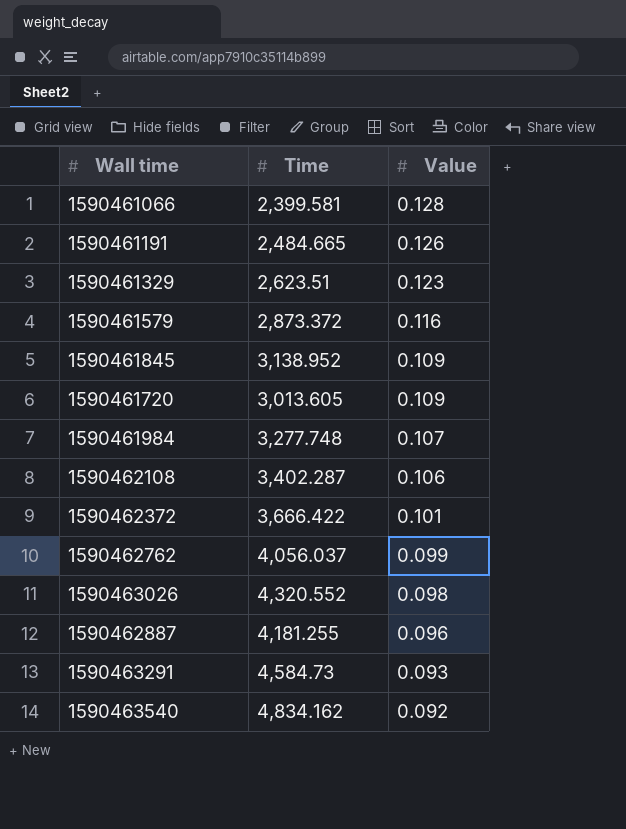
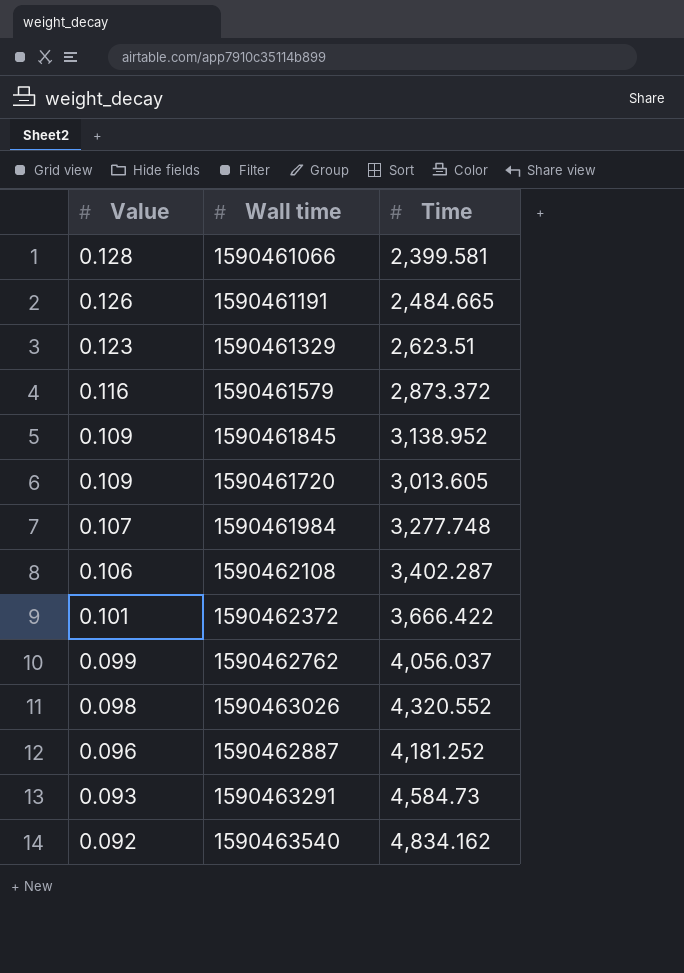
column Value | position: 3 -> 1
1590462887 | Time: 4,181.255 -> 4,181.252

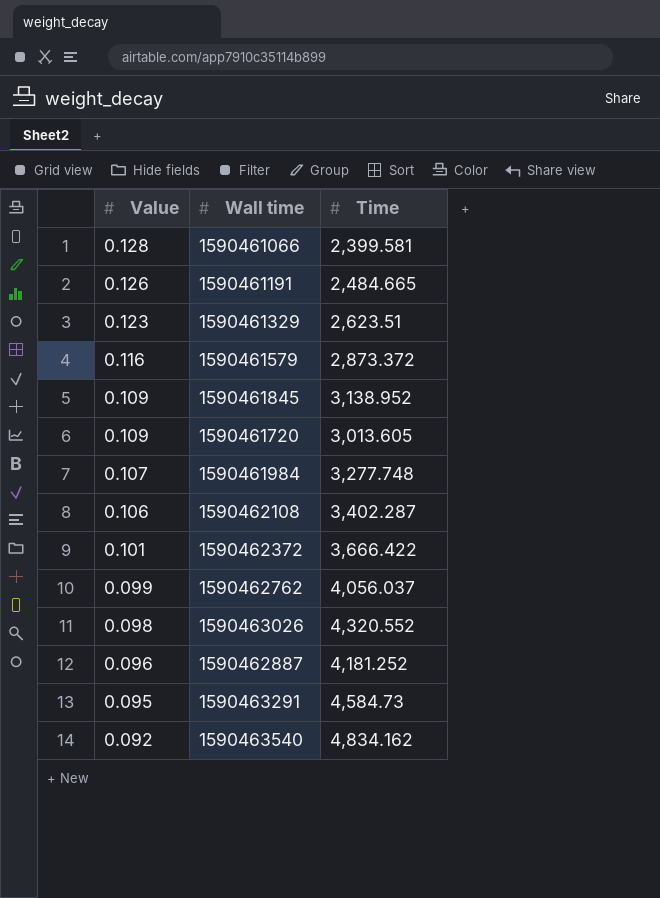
1590463291 | Value: 0.093 -> 0.095

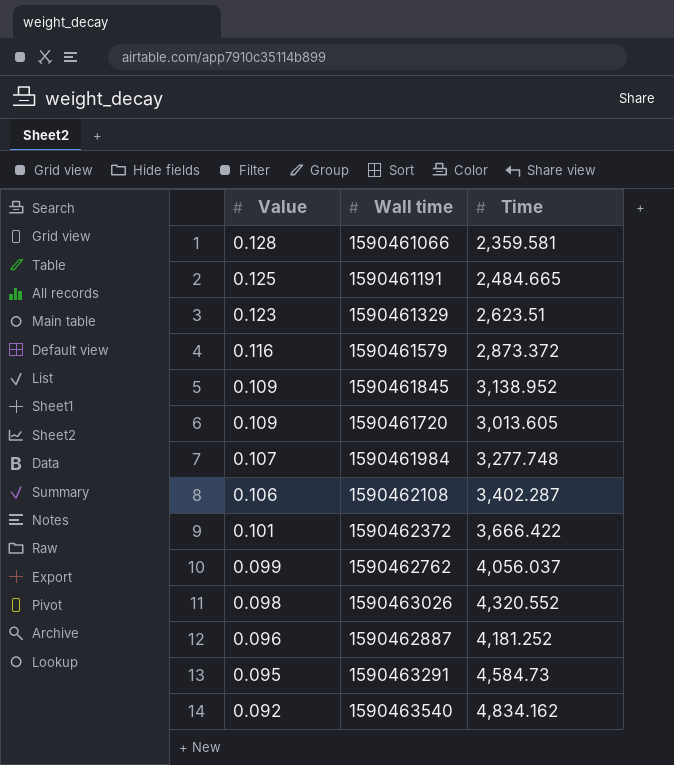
1590461066 | Time: 2,399.581 -> 2,359.581
1590461191 | Value: 0.126 -> 0.125

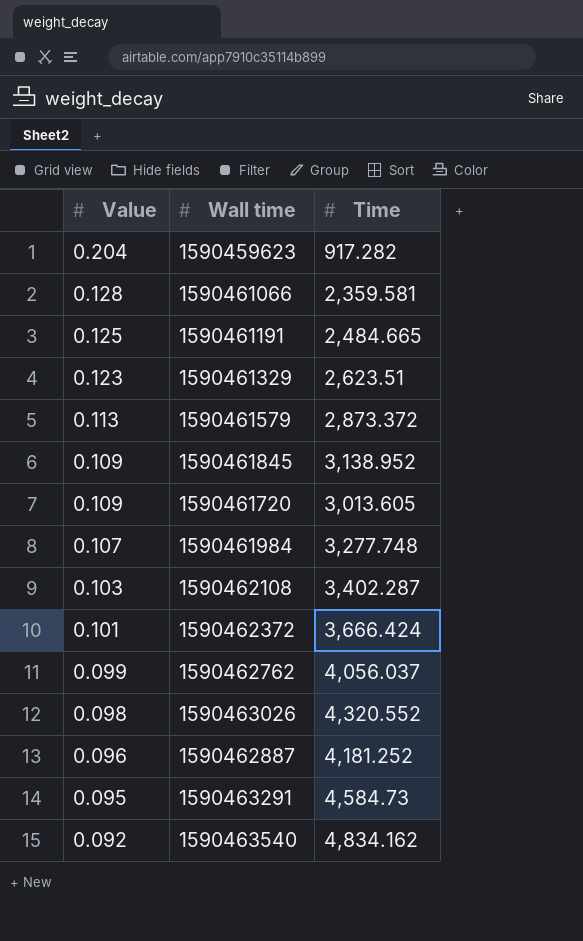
row 1590459623: none -> 0.204 | 917.282
1590461579 | Value: 0.116 -> 0.113
1590462108 | Value: 0.106 -> 0.103
1590462372 | Time: 3,666.422 -> 3,666.424

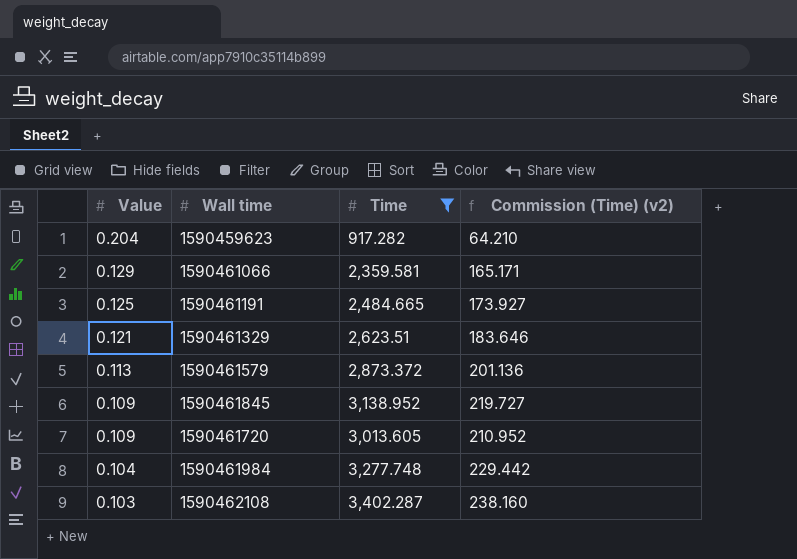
filter: none -> Time <= 3,402.287
column Commission (Time) (v2) | formula: none -> [Time] * 0.07
1590461066 | Value: 0.128 -> 0.129
1590461329 | Value: 0.123 -> 0.121
1590461984 | Value: 0.107 -> 0.104

